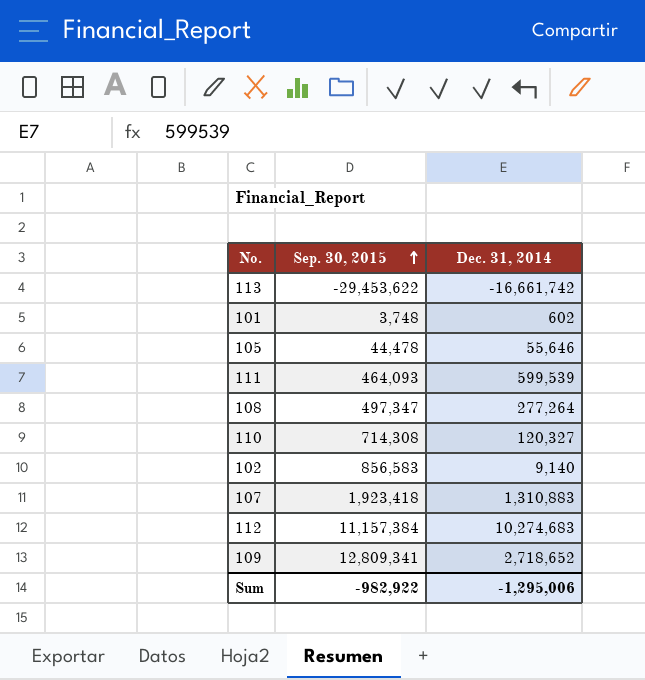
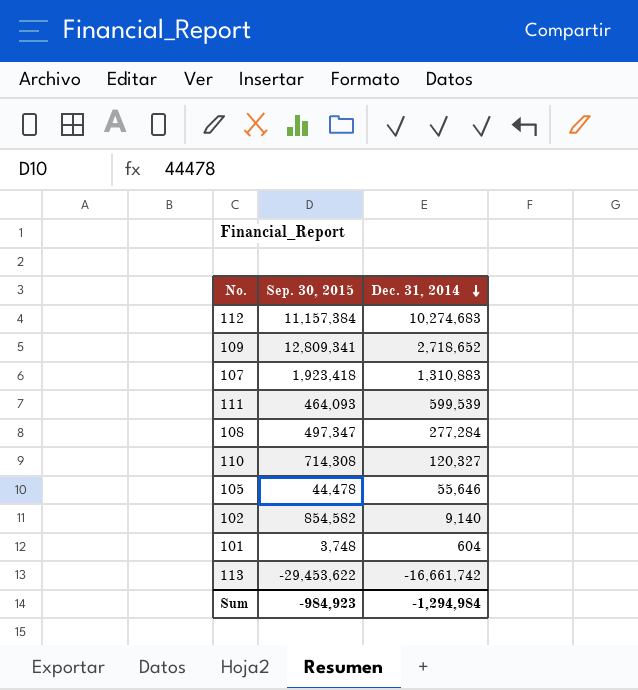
row order: Sep. 30, 2015 ascending -> Dec. 31, 2014 descending
108 | Dec. 31, 2014: 277,264 -> 277,284
102 | Sep. 30, 2015: 856,583 -> 854,582
101 | Dec. 31, 2014: 602 -> 604
Sum | Sep. 30, 2015: -982,922 -> -984,923
Sum | Dec. 31, 2014: -1,295,006 -> -1,294,984

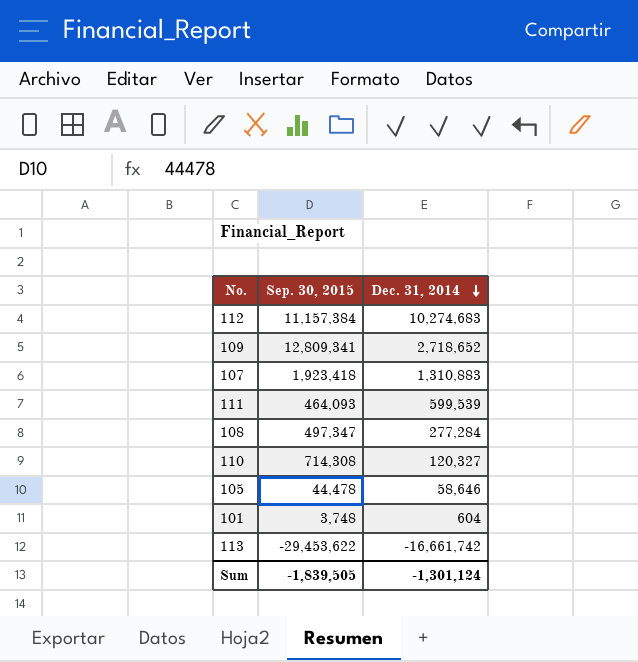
row 102: 854,582 | 9,140 -> none
105 | Dec. 31, 2014: 55,646 -> 58,646
Sum | Sep. 30, 2015: -984,923 -> -1,839,505
Sum | Dec. 31, 2014: -1,294,984 -> -1,301,124

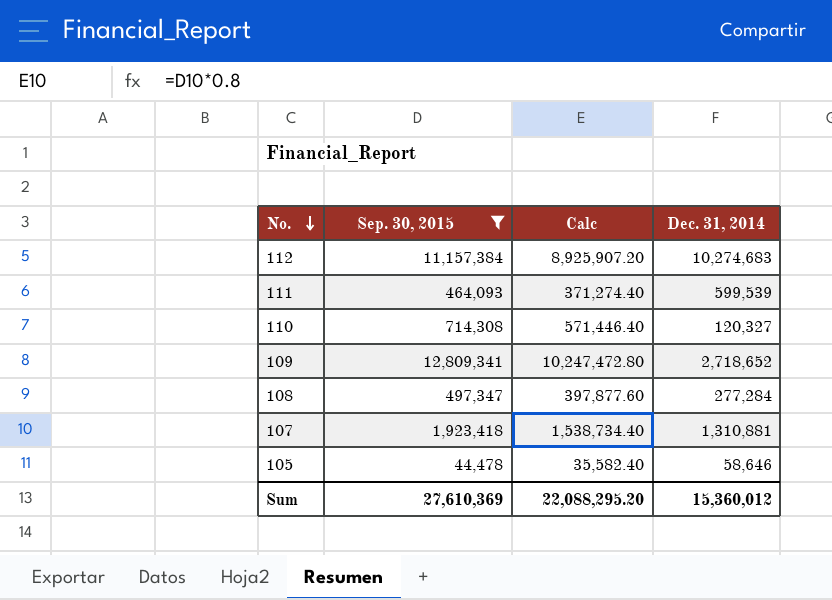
filter: none -> Sep. 30, 2015 >= 44,478
row order: Dec. 31, 2014 descending -> No. descending
column Calc | formula: none -> [Sep. 30, 2015] * 0.8
107 | Dec. 31, 2014: 1,310,883 -> 1,310,881
Sum | Sep. 30, 2015: -1,839,505 -> 27,610,369
Sum | Dec. 31, 2014: -1,301,124 -> 15,360,012

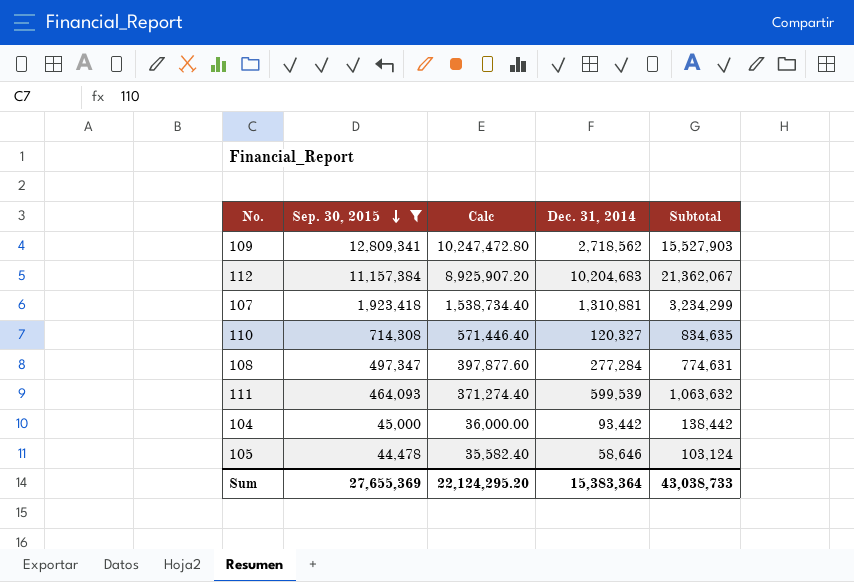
row order: No. descending -> Sep. 30, 2015 descending
column Subtotal | formula: none -> [Sep. 30, 2015] + [Dec. 31, 2014]
109 | Dec. 31, 2014: 2,718,652 -> 2,718,562
112 | Dec. 31, 2014: 10,274,683 -> 10,204,683
row 104: none -> 45,000 | 36,000.00 | 93,442 | 138,442
Sum | Sep. 30, 2015: 27,610,369 -> 27,655,369
Sum | Calc: 22,088,295.20 -> 22,124,295.20
Sum | Dec. 31, 2014: 15,360,012 -> 15,383,364

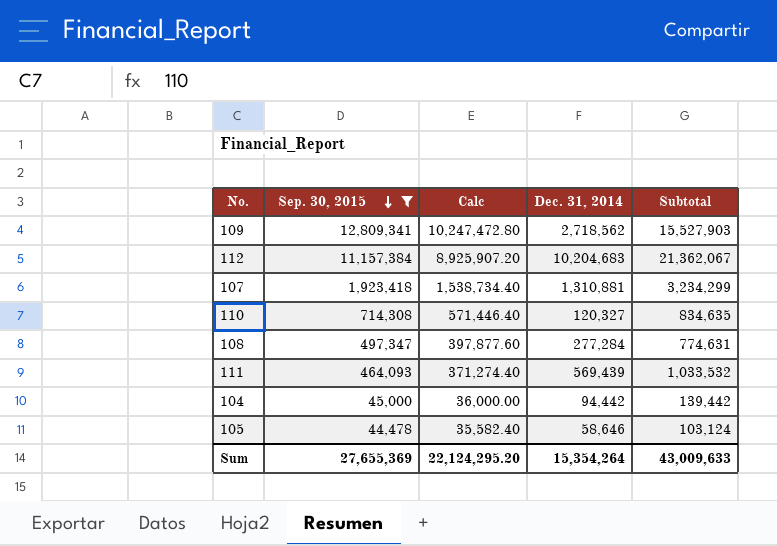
111 | Dec. 31, 2014: 599,539 -> 569,439
111 | Subtotal: 1,063,632 -> 1,033,532
104 | Dec. 31, 2014: 93,442 -> 94,442
104 | Subtotal: 138,442 -> 139,442
Sum | Dec. 31, 2014: 15,383,364 -> 15,354,264
Sum | Subtotal: 43,038,733 -> 43,009,633

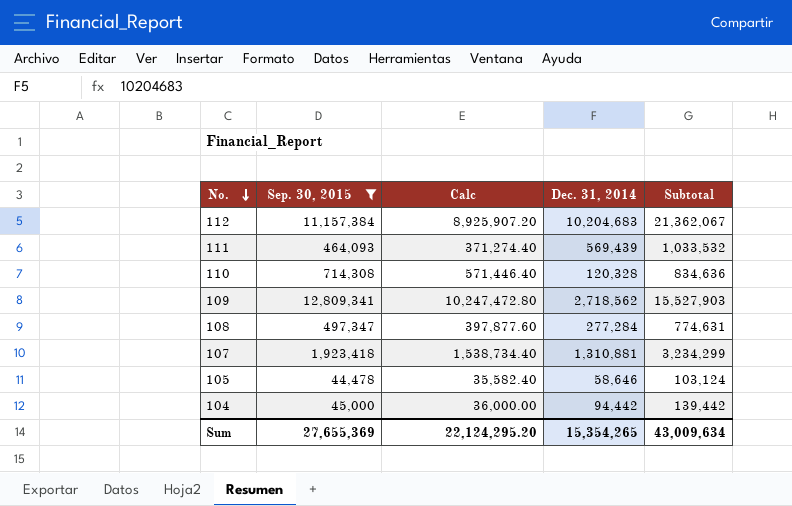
row order: Sep. 30, 2015 descending -> No. descending
110 | Dec. 31, 2014: 120,327 -> 120,328
110 | Subtotal: 834,635 -> 834,636
Sum | Dec. 31, 2014: 15,354,264 -> 15,354,265
Sum | Subtotal: 43,009,633 -> 43,009,634

